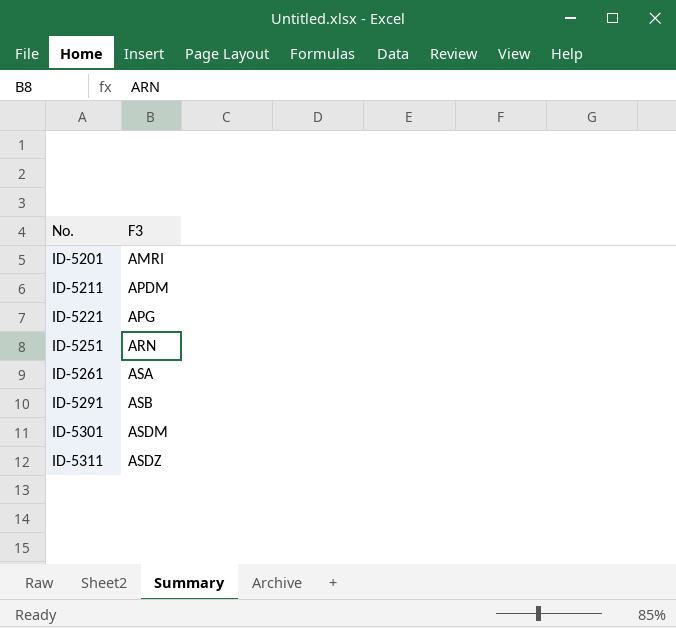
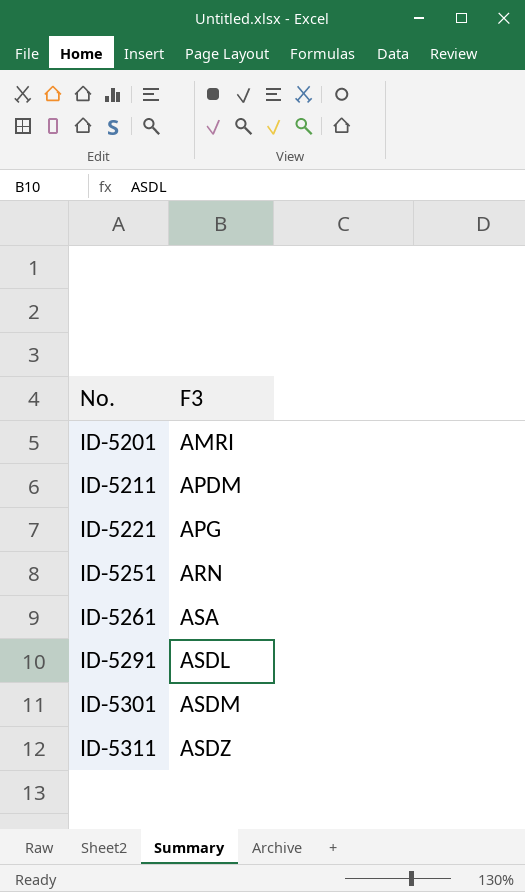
ID-5291 | F3: ASB -> ASDL

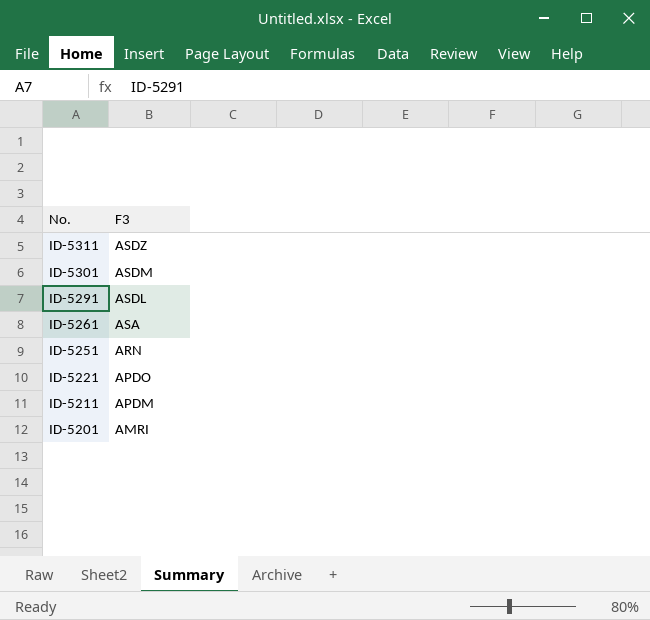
row order: No. ascending -> No. descending
ID-5221 | F3: APG -> APDO

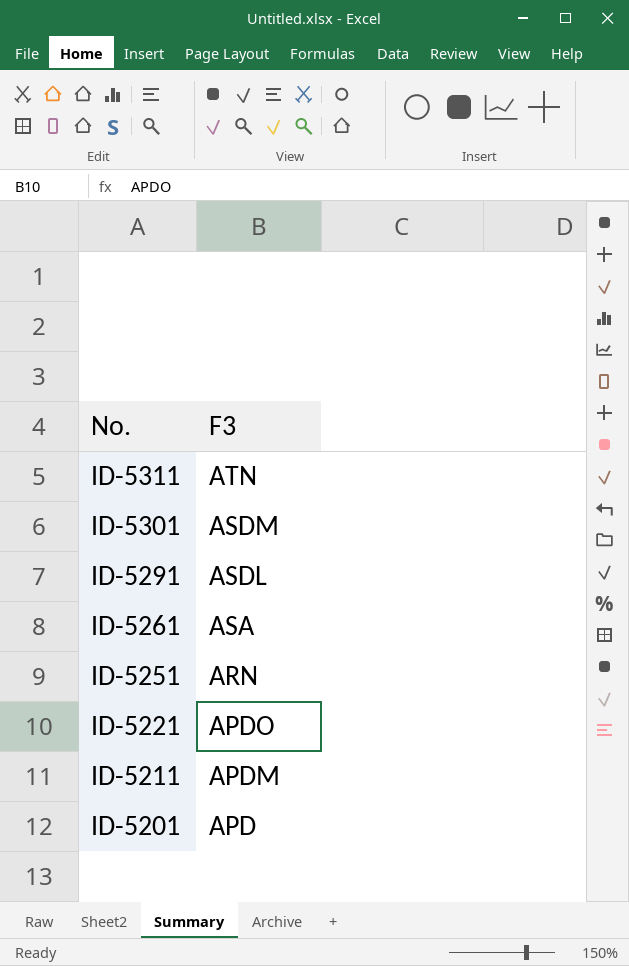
ID-5311 | F3: ASDZ -> ATN
ID-5201 | F3: AMRI -> APD

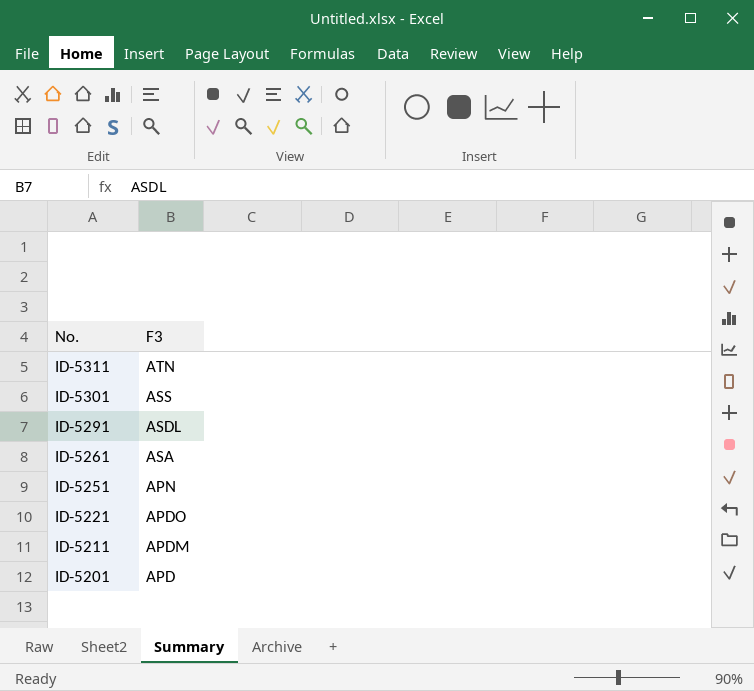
ID-5301 | F3: ASDM -> ASS
ID-5251 | F3: ARN -> APN

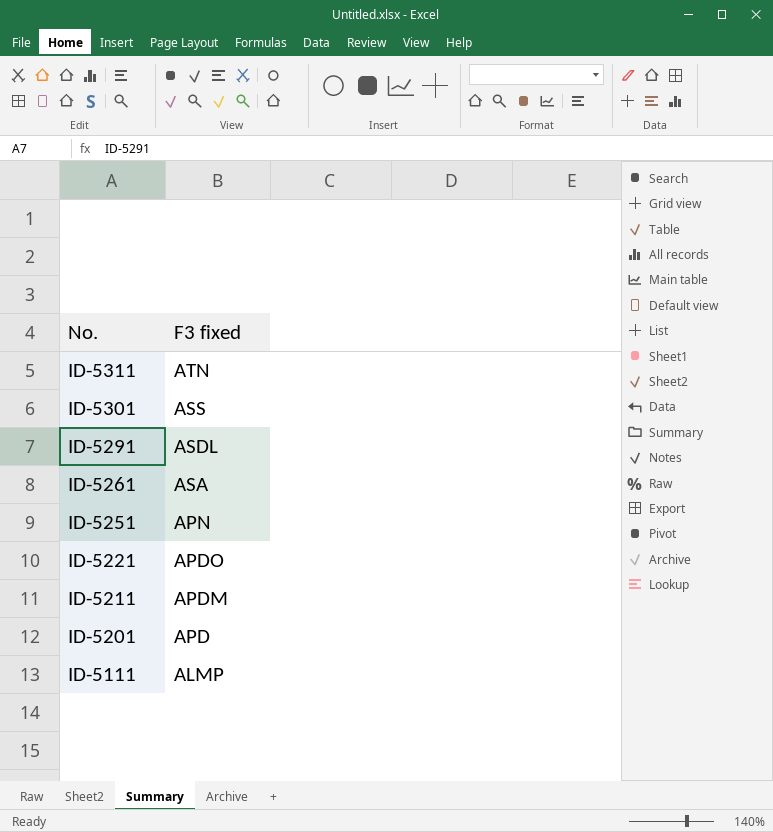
column name: F3 -> F3 fixed
row ID-5111: none -> ALMP

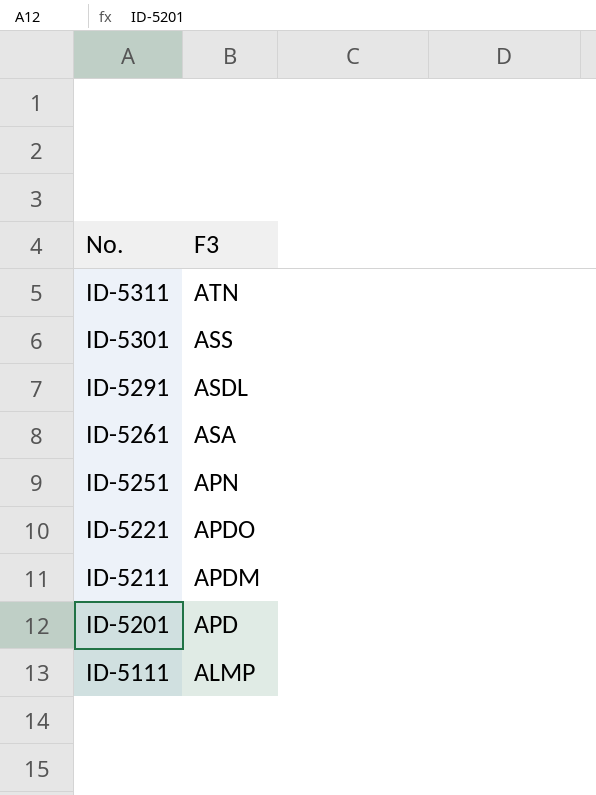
column name: F3 fixed -> F3

